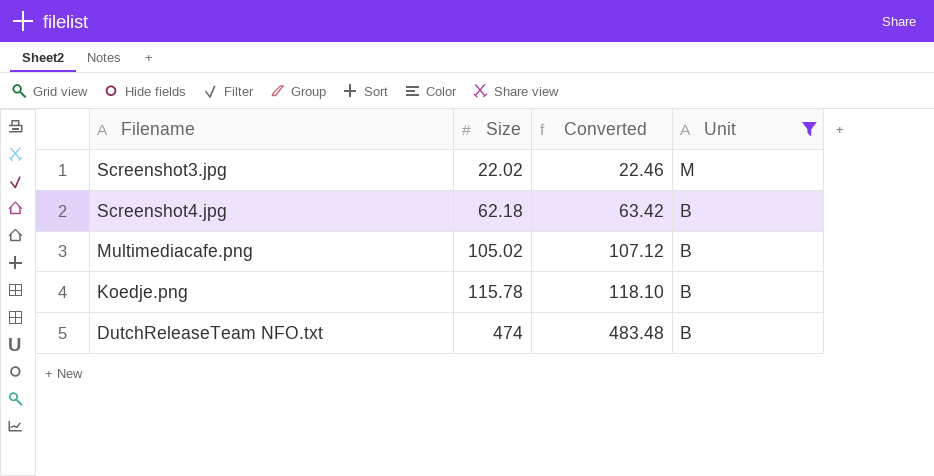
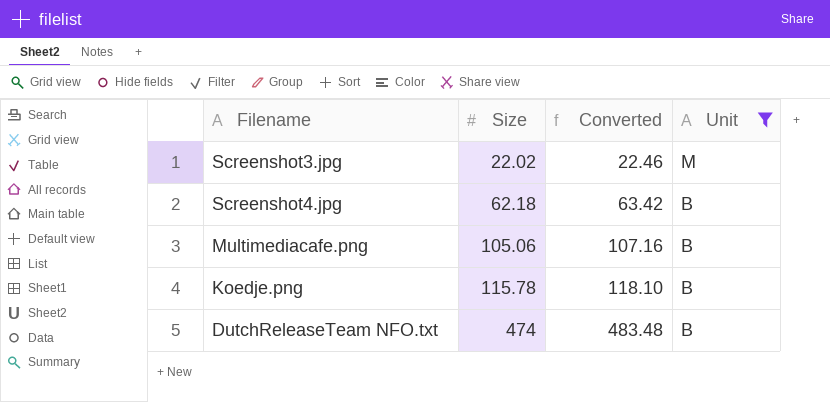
Multimediacafe.png | Size: 105.02 -> 105.06
Multimediacafe.png | Converted: 107.12 -> 107.16

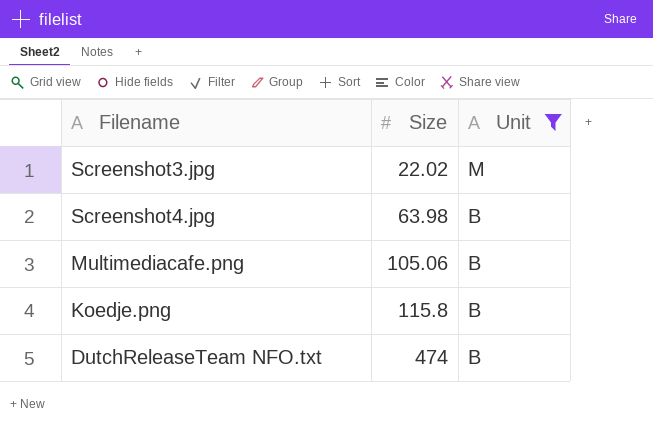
column Converted | formula: [Size] * 1.02 -> none
Screenshot4.jpg | Size: 62.18 -> 63.98
Koedje.png | Size: 115.78 -> 115.8

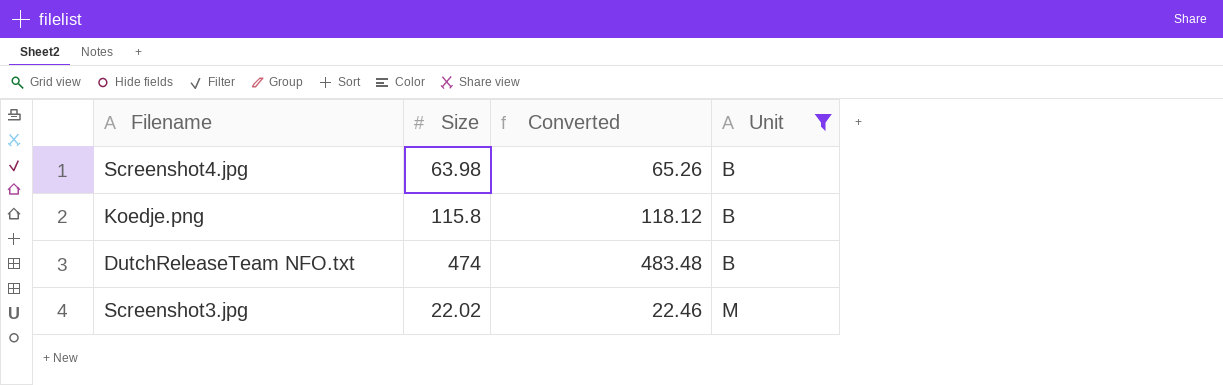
row order: Size ascending -> Unit ascending
column Converted | formula: none -> [Size] * 1.02
row Multimediacafe.png: 105.06 | B -> none

